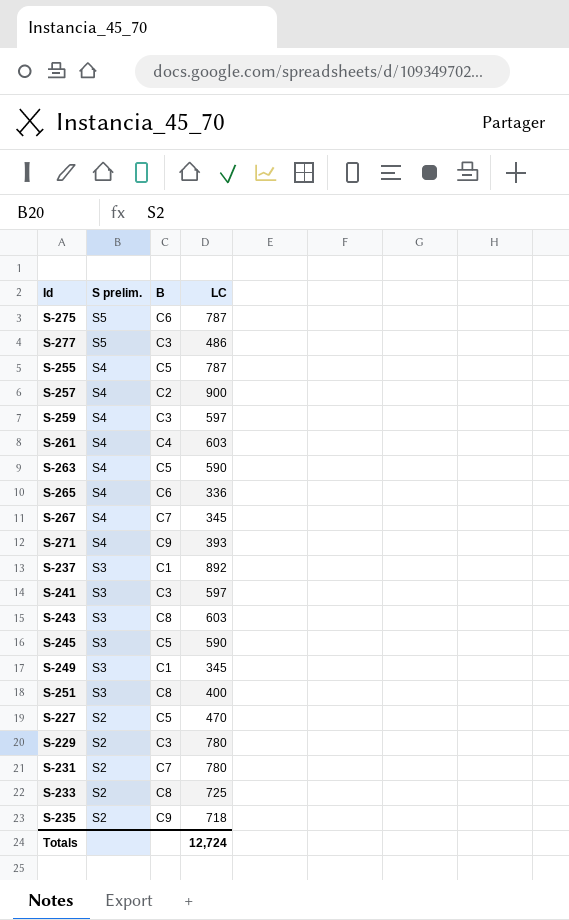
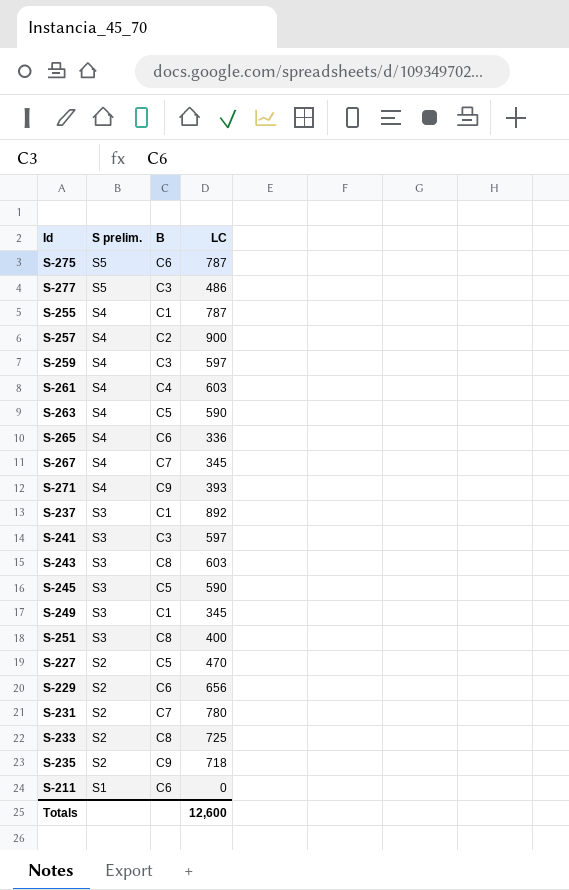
S-255 | B: C5 -> C1
S-229 | B: C3 -> C6
S-229 | LC: 780 -> 656
row S-211: none -> S1 | C6 | 0
Totals | LC: 12,724 -> 12,600

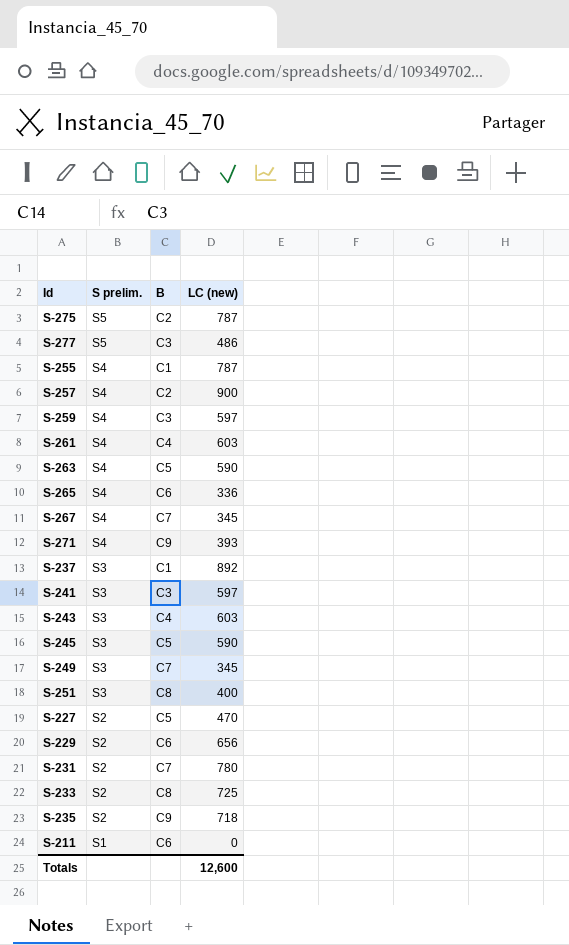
column name: LC -> LC (new)
S-275 | B: C6 -> C2
S-243 | B: C8 -> C4
S-249 | B: C1 -> C7

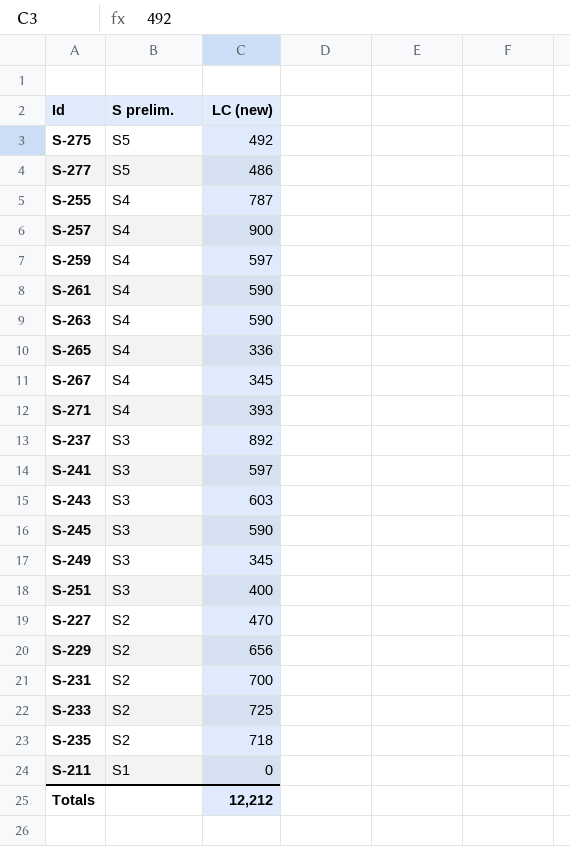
column B | position: 3 -> none
S-275 | LC (new): 787 -> 492
S-261 | LC (new): 603 -> 590
S-231 | LC (new): 780 -> 700
Totals | LC (new): 12,600 -> 12,212

